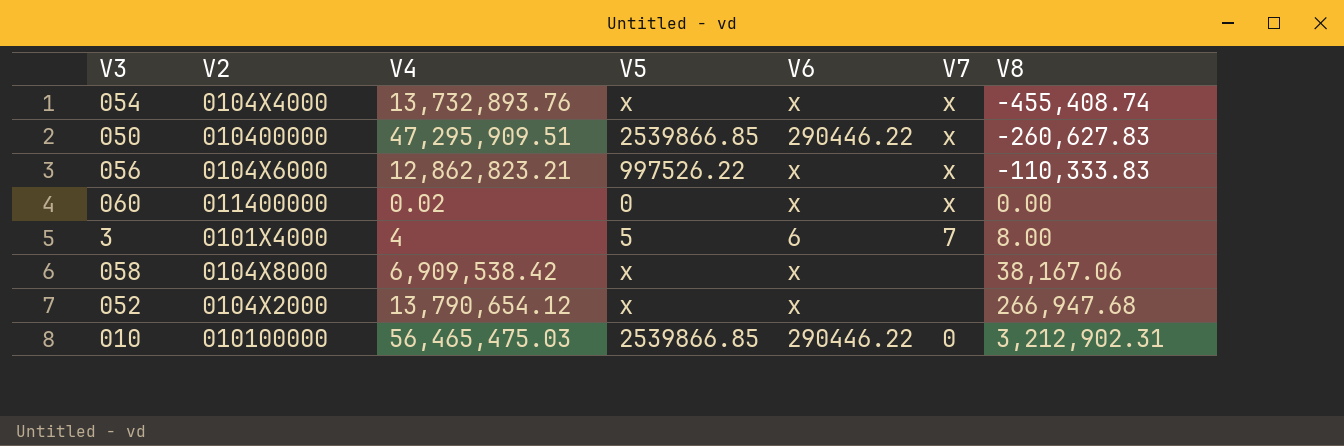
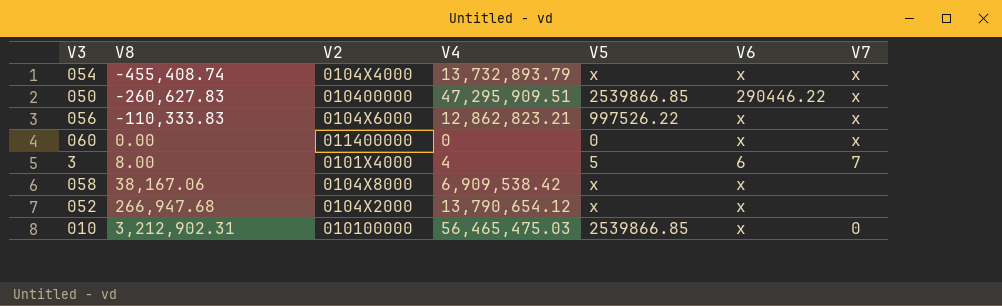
column V8 | position: 7 -> 2
054 | V4: 13,732,893.76 -> 13,732,893.79
060 | V4: 0.02 -> 0
010 | V6: 290446.22 -> х

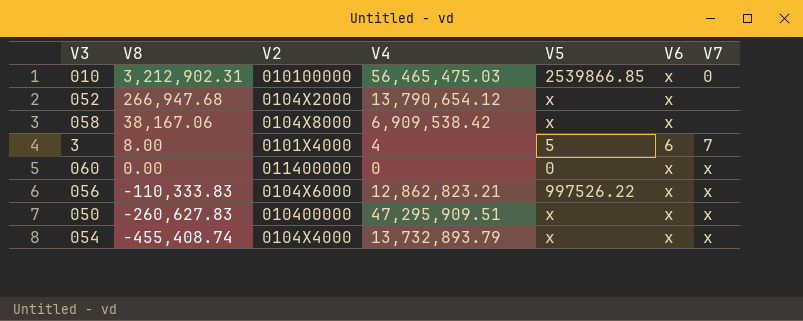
row order: V8 ascending -> V8 descending
050 | V5: 2539866.85 -> х
050 | V6: 290446.22 -> х

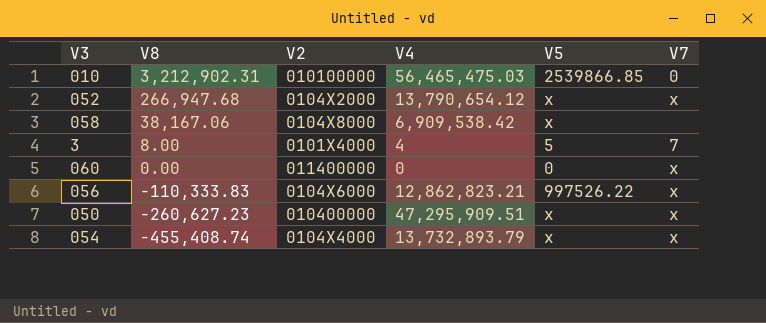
column V6 | position: 6 -> none
052 | V7: none -> х
050 | V8: -260,627.83 -> -260,627.23

